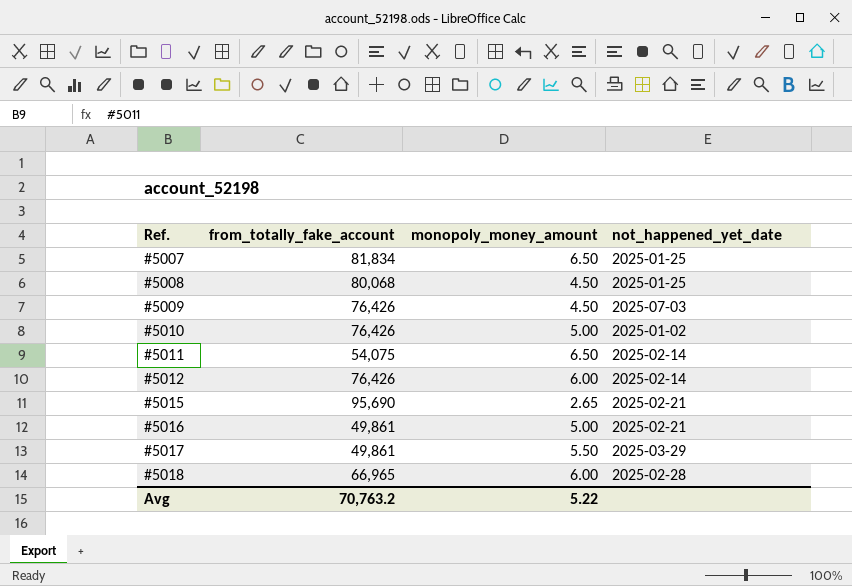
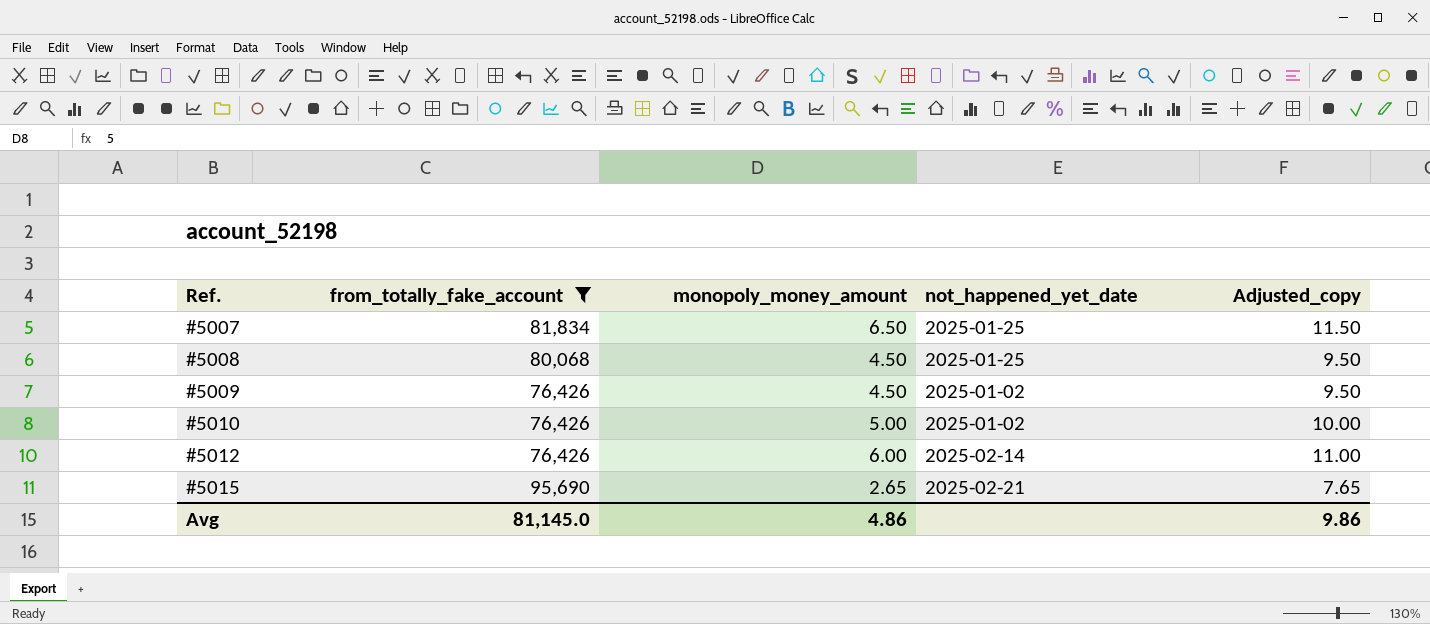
filter: none -> from_totally_fake_account >= 76,426
column Adjusted_copy | formula: none -> [monopoly_money_amount] + 5
#5009 | not_happened_yet_date: 2025-07-03 -> 2025-01-02
Avg | from_totally_fake_account: 70,763.2 -> 81,145.0
Avg | monopoly_money_amount: 5.22 -> 4.86

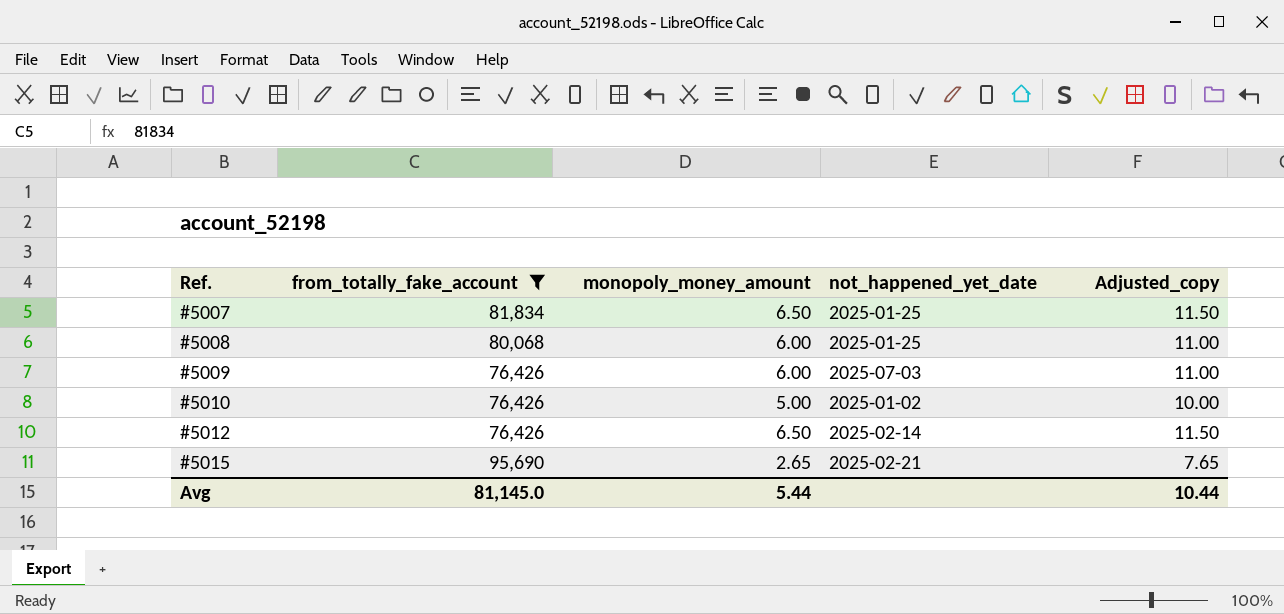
#5008 | monopoly_money_amount: 4.50 -> 6.00
#5008 | Adjusted_copy: 9.50 -> 11.00
#5009 | monopoly_money_amount: 4.50 -> 6.00
#5009 | not_happened_yet_date: 2025-01-02 -> 2025-07-03
#5009 | Adjusted_copy: 9.50 -> 11.00
#5012 | monopoly_money_amount: 6.00 -> 6.50
#5012 | Adjusted_copy: 11.00 -> 11.50
Avg | monopoly_money_amount: 4.86 -> 5.44
Avg | Adjusted_copy: 9.86 -> 10.44

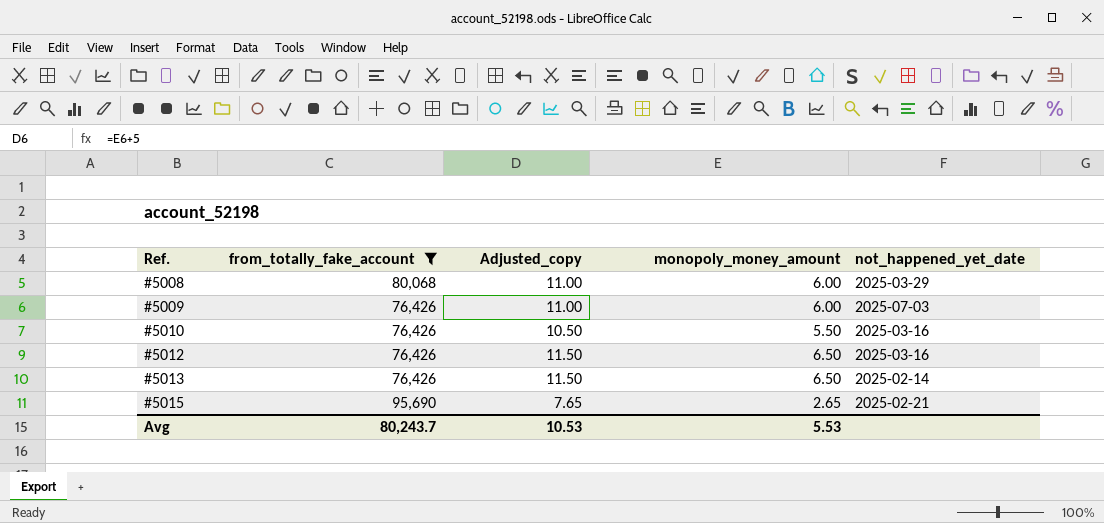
column Adjusted_copy | position: 5 -> 3
row #5007: 81,834 | 6.50 | 2025-01-25 | 11.50 -> none
#5008 | not_happened_yet_date: 2025-01-25 -> 2025-03-29
#5010 | Adjusted_copy: 10.00 -> 10.50
#5010 | monopoly_money_amount: 5.00 -> 5.50
#5010 | not_happened_yet_date: 2025-01-02 -> 2025-03-16
#5012 | not_happened_yet_date: 2025-02-14 -> 2025-03-16
row #5013: none -> 76,426 | 11.50 | 6.50 | 2025-02-14
Avg | from_totally_fake_account: 81,145.0 -> 80,243.7
Avg | Adjusted_copy: 10.44 -> 10.53
Avg | monopoly_money_amount: 5.44 -> 5.53

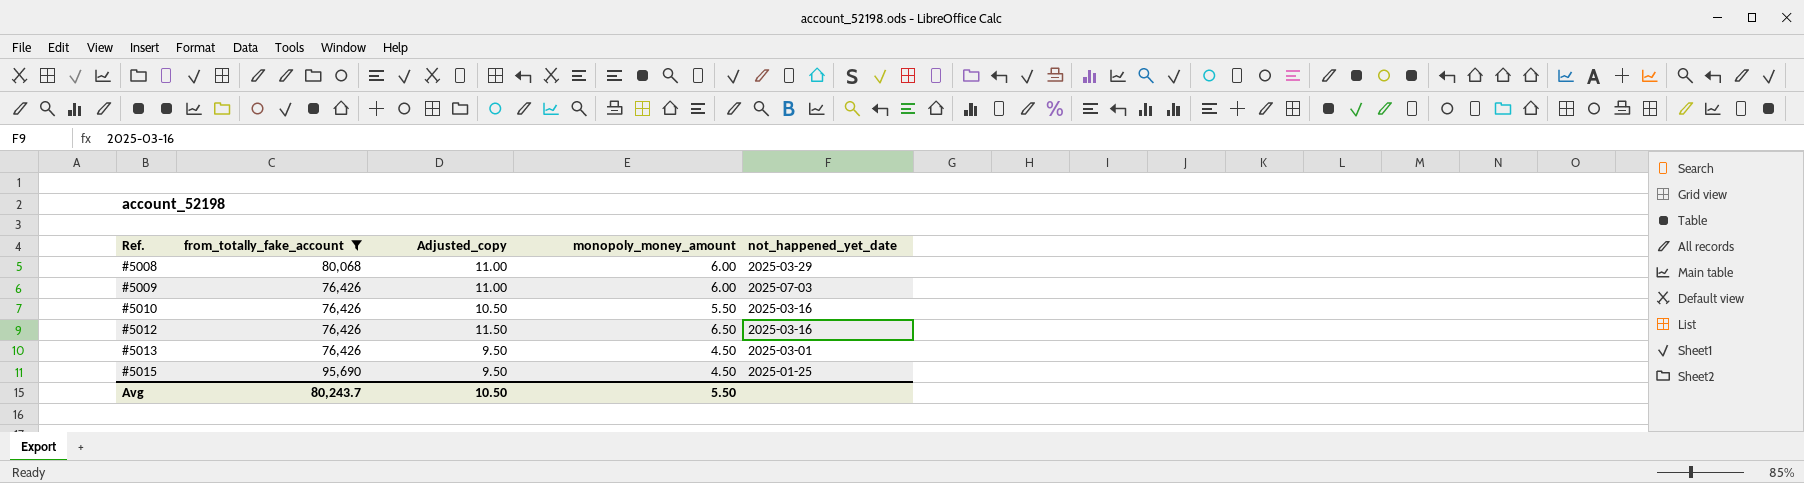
#5013 | Adjusted_copy: 11.50 -> 9.50
#5013 | monopoly_money_amount: 6.50 -> 4.50
#5013 | not_happened_yet_date: 2025-02-14 -> 2025-03-01
#5015 | Adjusted_copy: 7.65 -> 9.50
#5015 | monopoly_money_amount: 2.65 -> 4.50
#5015 | not_happened_yet_date: 2025-02-21 -> 2025-01-25
Avg | Adjusted_copy: 10.53 -> 10.50
Avg | monopoly_money_amount: 5.53 -> 5.50

